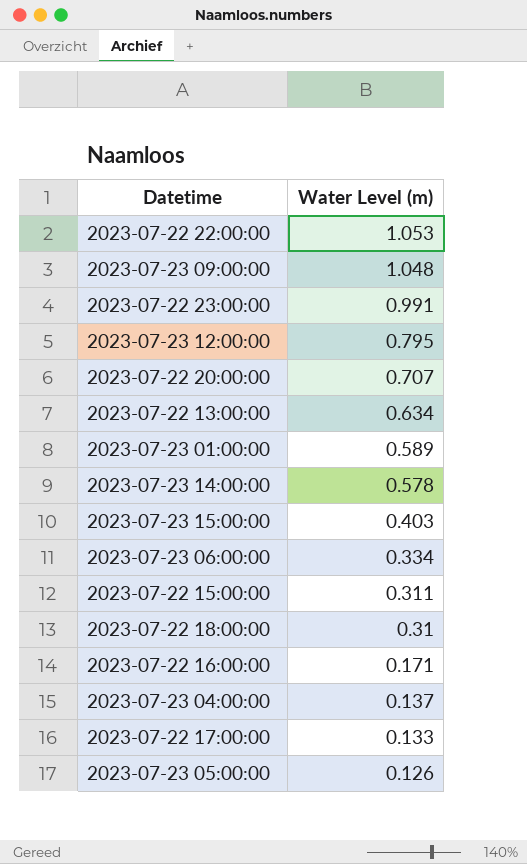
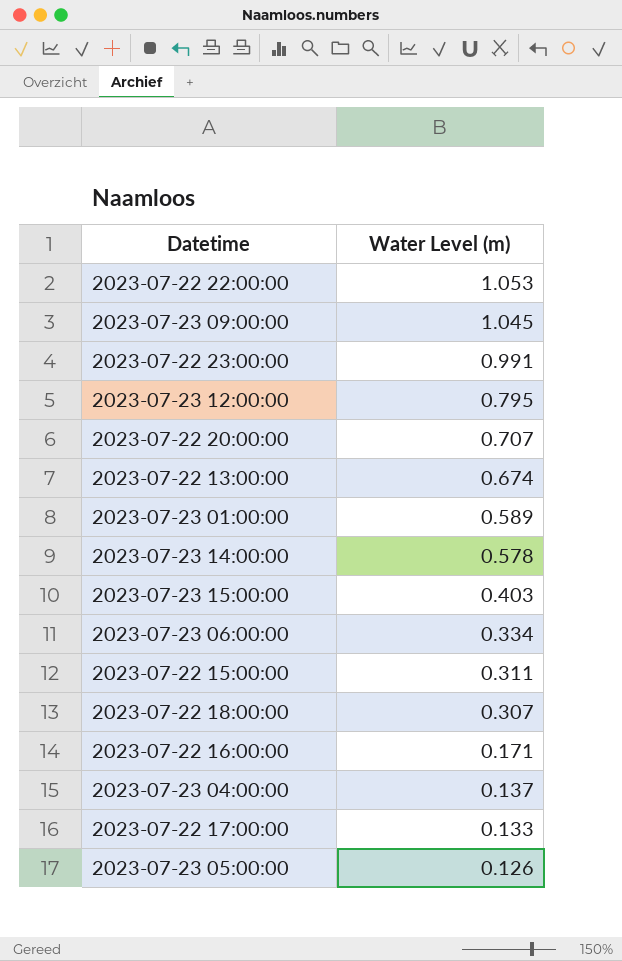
2023-07-23 09:00:00 | Water Level (m): 1.048 -> 1.045
2023-07-22 13:00:00 | Water Level (m): 0.634 -> 0.674
2023-07-22 18:00:00 | Water Level (m): 0.31 -> 0.307

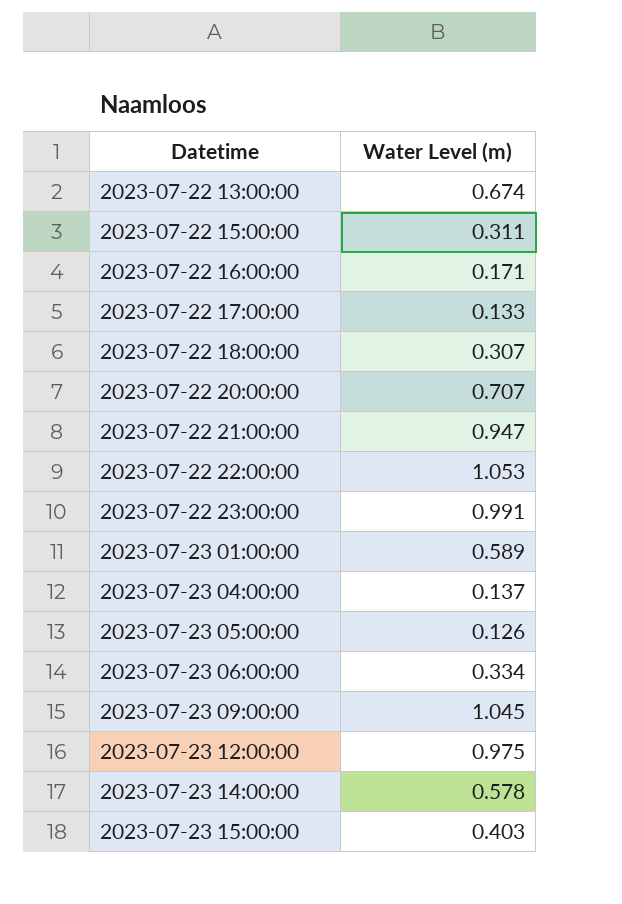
row order: Water Level (m) descending -> Datetime ascending
row 2023-07-22 21:00:00: none -> 0.947
2023-07-23 12:00:00 | Water Level (m): 0.795 -> 0.975

